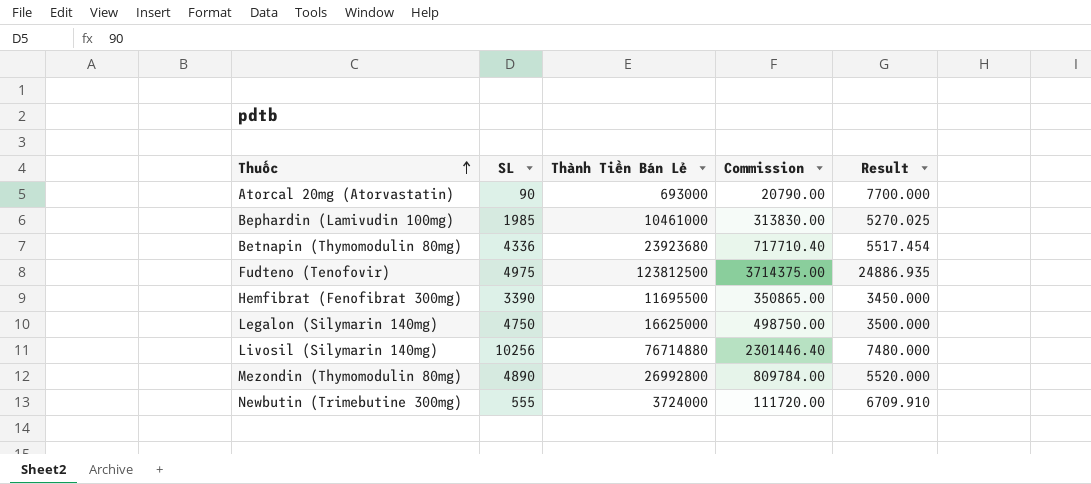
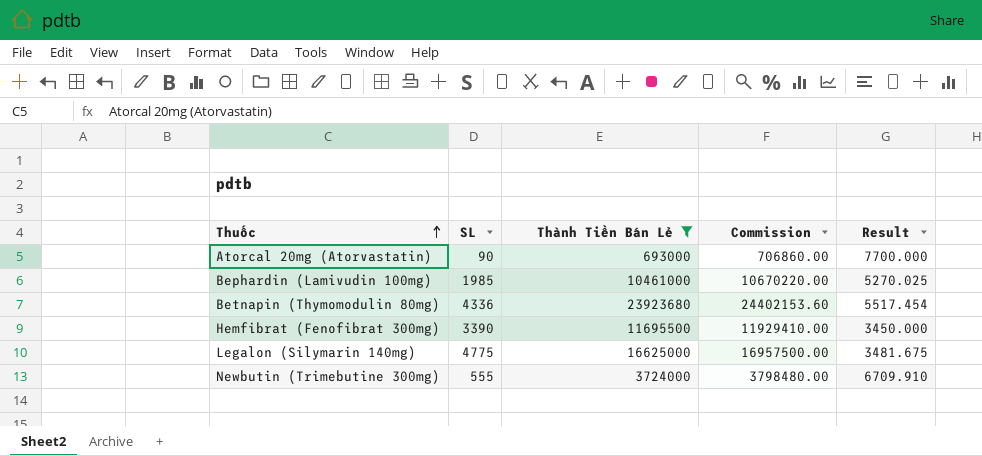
filter: none -> Thành Tiền Bán Lẻ <= 23923680
column Commission | formula: [Thành Tiền Bán Lẻ] * 0.03 -> [Thành Tiền Bán Lẻ] * 1.02
Legalon (Silymarin 140mg) | SL: 4750 -> 4775
Legalon (Silymarin 140mg) | Result: 3500.000 -> 3481.675

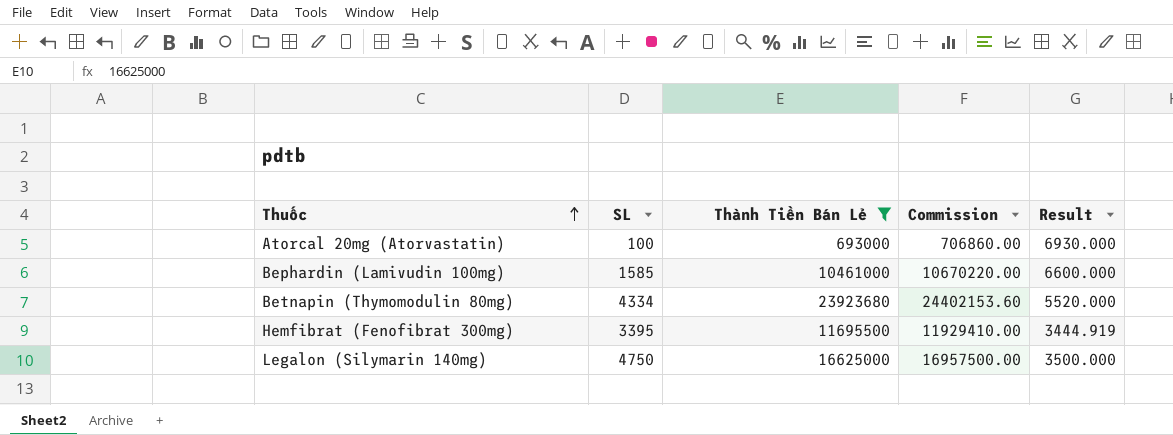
row Newbutin (Trimebutine 300mg): 555 | 3724000 | 3798480.00 | 6709.910 -> none
Atorcal 20mg (Atorvastatin) | SL: 90 -> 100
Atorcal 20mg (Atorvastatin) | Result: 7700.000 -> 6930.000
Bephardin (Lamivudin 100mg) | SL: 1985 -> 1585
Bephardin (Lamivudin 100mg) | Result: 5270.025 -> 6600.000
Betnapin (Thymomodulin 80mg) | SL: 4336 -> 4334
Betnapin (Thymomodulin 80mg) | Result: 5517.454 -> 5520.000
Hemfibrat (Fenofibrat 300mg) | SL: 3390 -> 3395
Hemfibrat (Fenofibrat 300mg) | Result: 3450.000 -> 3444.919
Legalon (Silymarin 140mg) | SL: 4775 -> 4750
Legalon (Silymarin 140mg) | Result: 3481.675 -> 3500.000

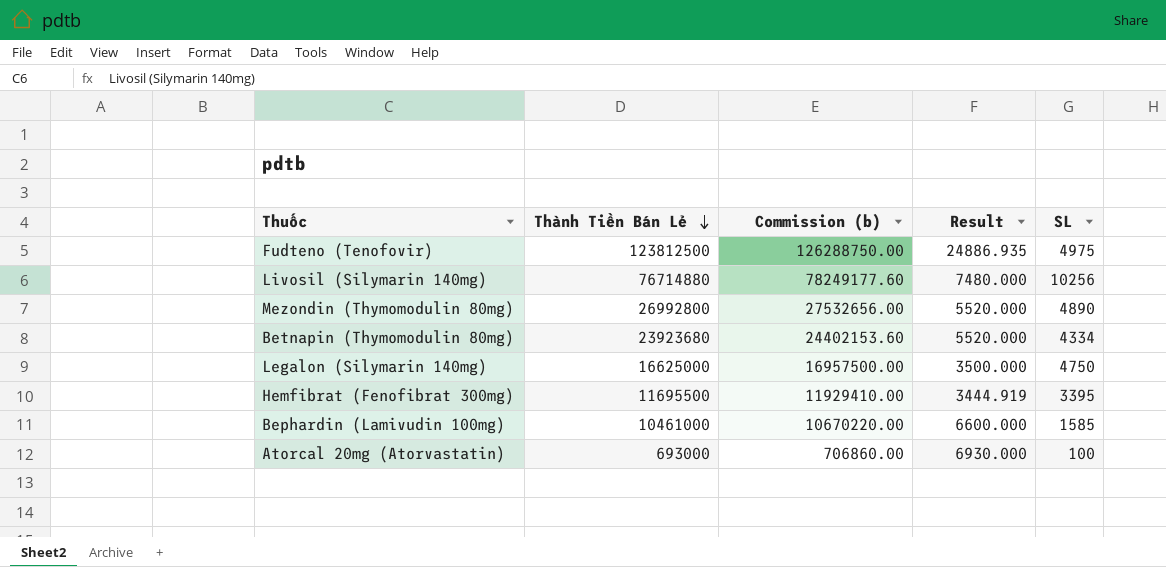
filter: Thành Tiền Bán Lẻ <= 23923680 -> none
row order: Thuốc ascending -> Thành Tiền Bán Lẻ descending
column name: Commission -> Commission (b)
column SL | position: 2 -> 5

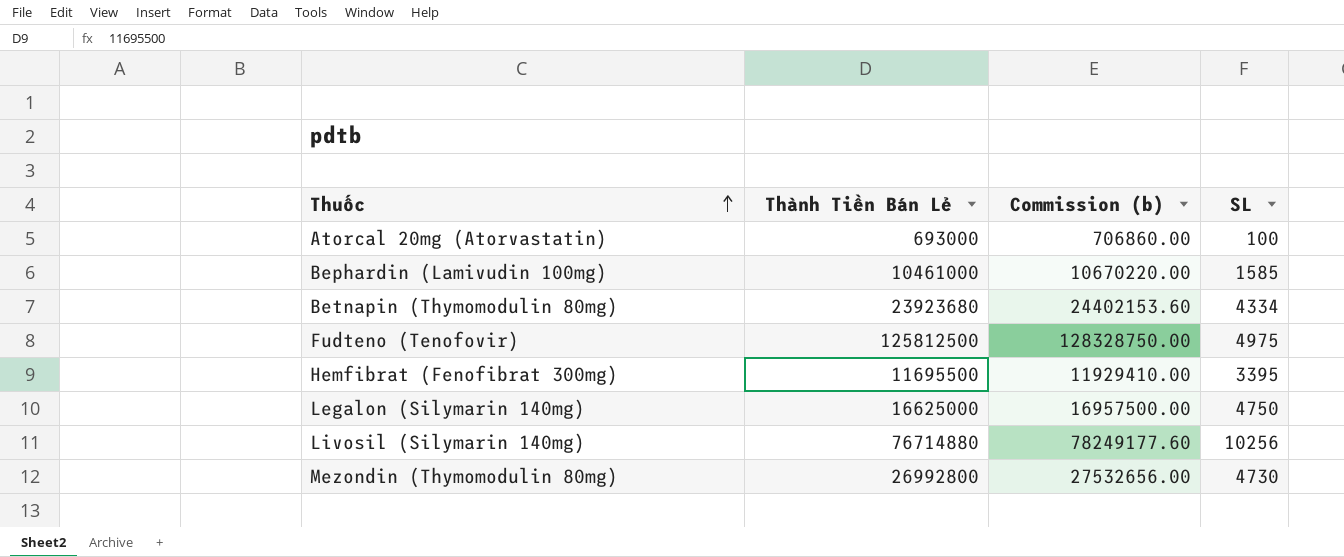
row order: Thành Tiền Bán Lẻ descending -> Thuốc ascending
column Result | formula: [Thành Tiền Bán Lẻ] / [SL] -> none
Fudteno (Tenofovir) | Thành Tiền Bán Lẻ: 123812500 -> 125812500
Fudteno (Tenofovir) | Commission (b): 126288750.00 -> 128328750.00
Mezondin (Thymomodulin 80mg) | SL: 4890 -> 4730

